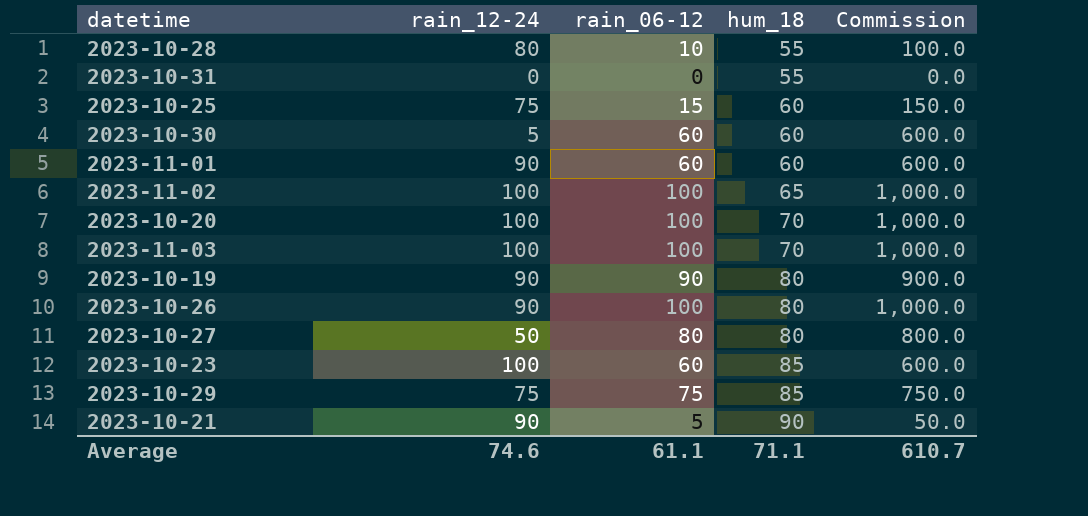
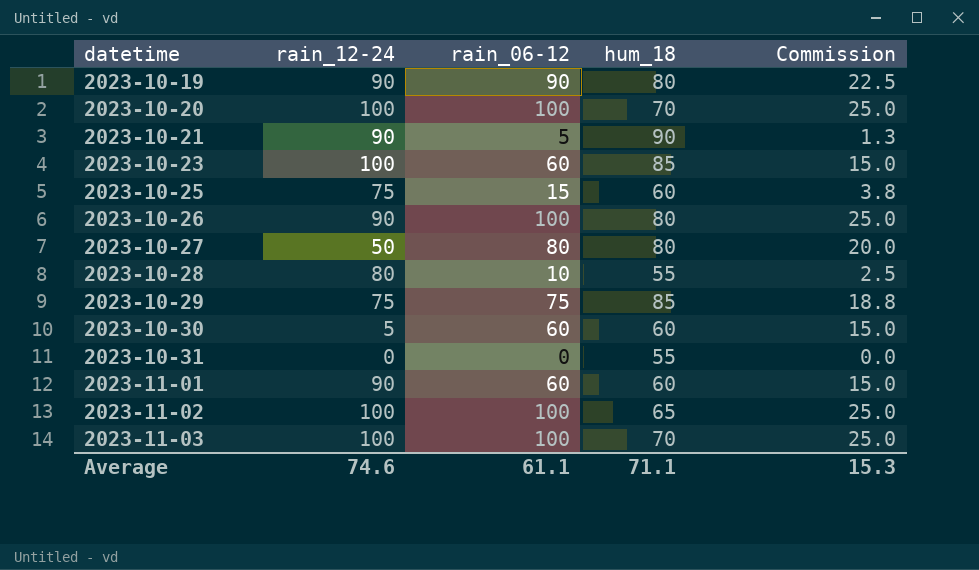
row order: hum_18 ascending -> datetime ascending
column Commission | formula: [rain_06-12] * 10 -> [rain_06-12] * 0.25
Average | Commission: 610.7 -> 15.3

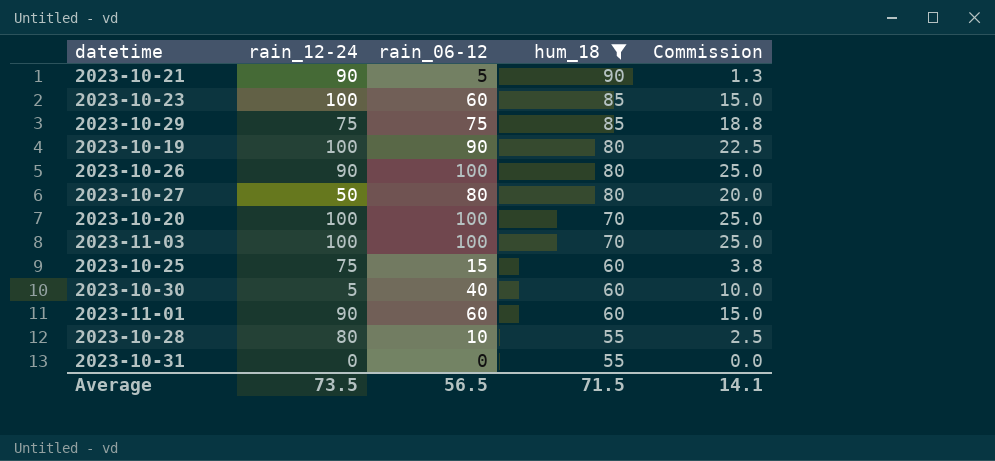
filter: none -> hum_18 != 65
row order: datetime ascending -> hum_18 descending
2023-10-19 | rain_12-24: 90 -> 100
2023-10-30 | rain_06-12: 60 -> 40
2023-10-30 | Commission: 15.0 -> 10.0
Average | rain_12-24: 74.6 -> 73.5
Average | rain_06-12: 61.1 -> 56.5
Average | hum_18: 71.1 -> 71.5
Average | Commission: 15.3 -> 14.1

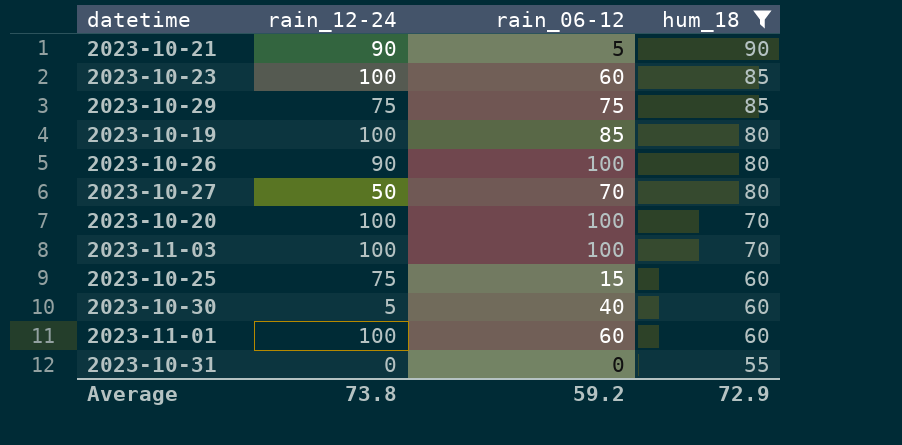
column Commission | formula: [rain_06-12] * 0.25 -> none
row 2023-10-28: 80 | 10 | 55 | 2.5 -> none
2023-10-19 | rain_06-12: 90 -> 85
2023-10-27 | rain_06-12: 80 -> 70
2023-11-01 | rain_12-24: 90 -> 100
Average | rain_12-24: 73.5 -> 73.8
Average | rain_06-12: 56.5 -> 59.2
Average | hum_18: 71.5 -> 72.9

